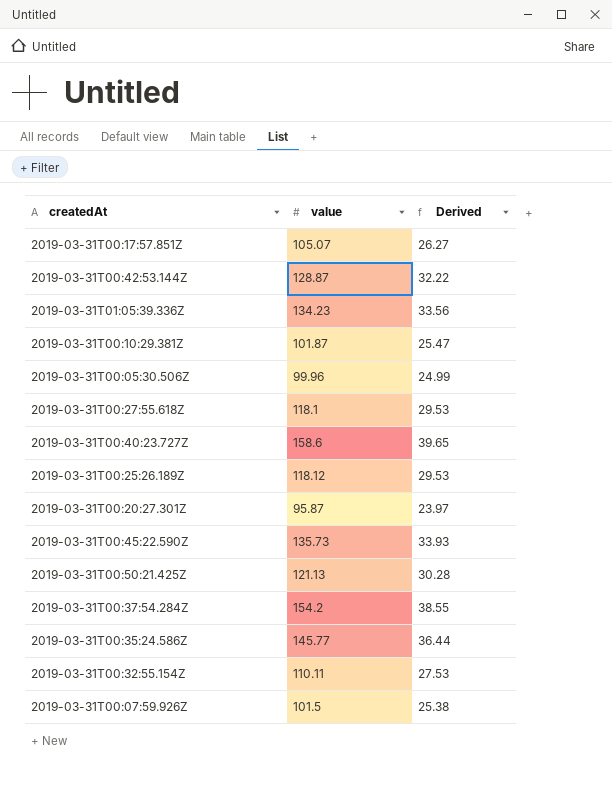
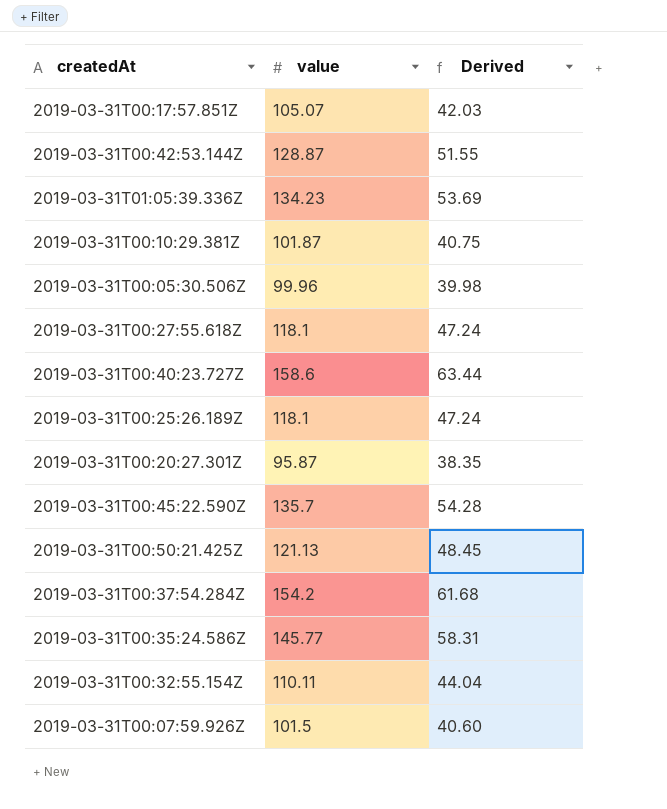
column Derived | formula: [value] * 0.25 -> [value] * 0.4
2019-03-31T00:25:26.189Z | value: 118.12 -> 118.1
2019-03-31T00:45:22.590Z | value: 135.73 -> 135.7

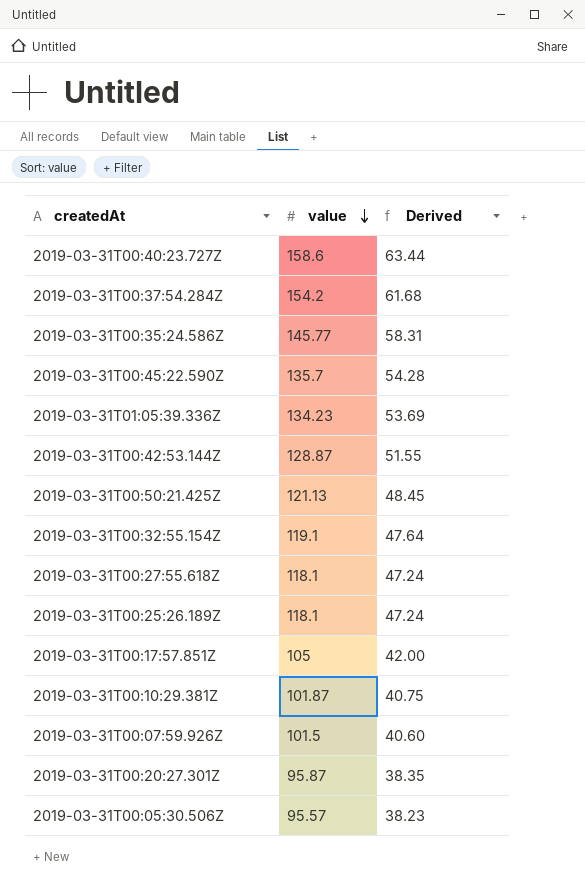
row order: none -> value descending
2019-03-31T00:32:55.154Z | value: 110.11 -> 119.1
2019-03-31T00:32:55.154Z | Derived: 44.04 -> 47.64
2019-03-31T00:17:57.851Z | value: 105.07 -> 105
2019-03-31T00:17:57.851Z | Derived: 42.03 -> 42.00
2019-03-31T00:05:30.506Z | value: 99.96 -> 95.57
2019-03-31T00:05:30.506Z | Derived: 39.98 -> 38.23

